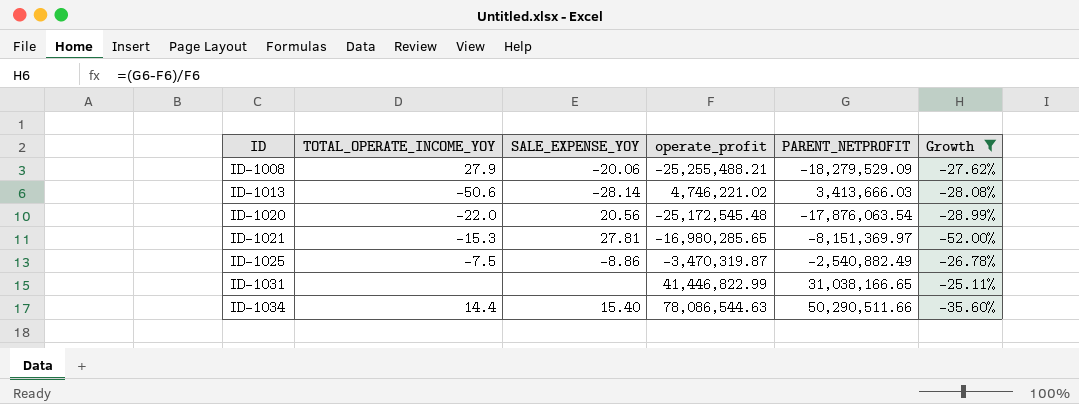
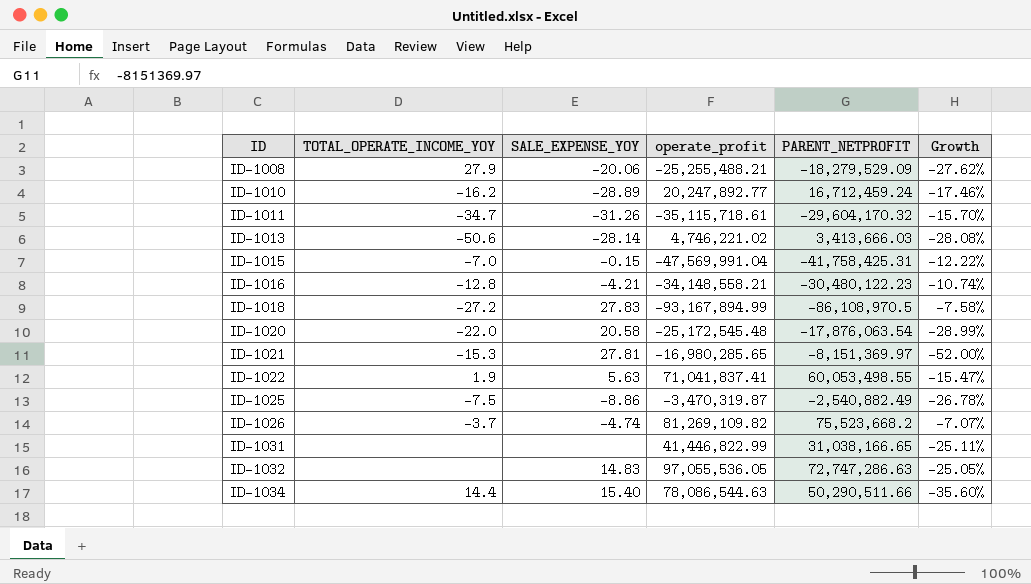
filter: Growth <= -25.11% -> none
ID-1020 | SALE_EXPENSE_YOY: 20.56 -> 20.58

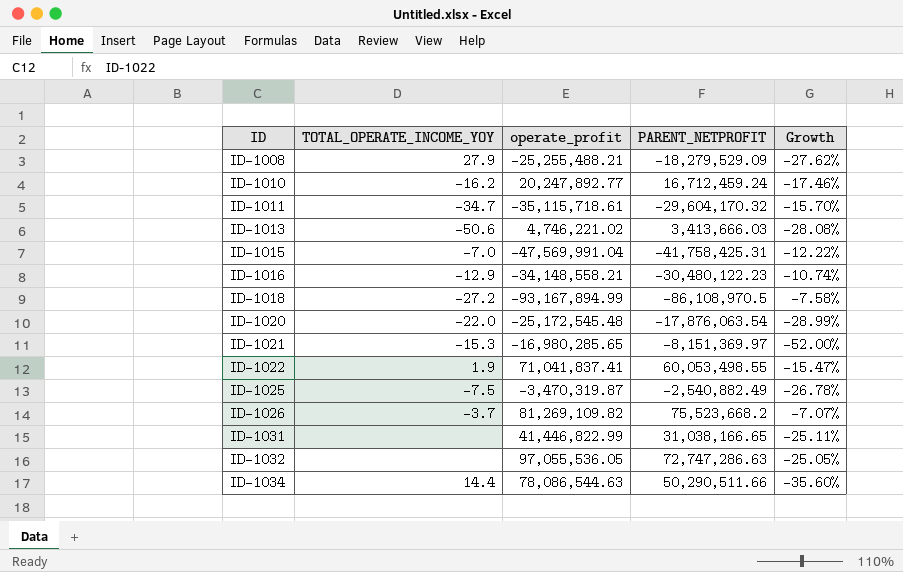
column SALE_EXPENSE_YOY | position: 3 -> none
ID-1016 | TOTAL_OPERATE_INCOME_YOY: -12.8 -> -12.9

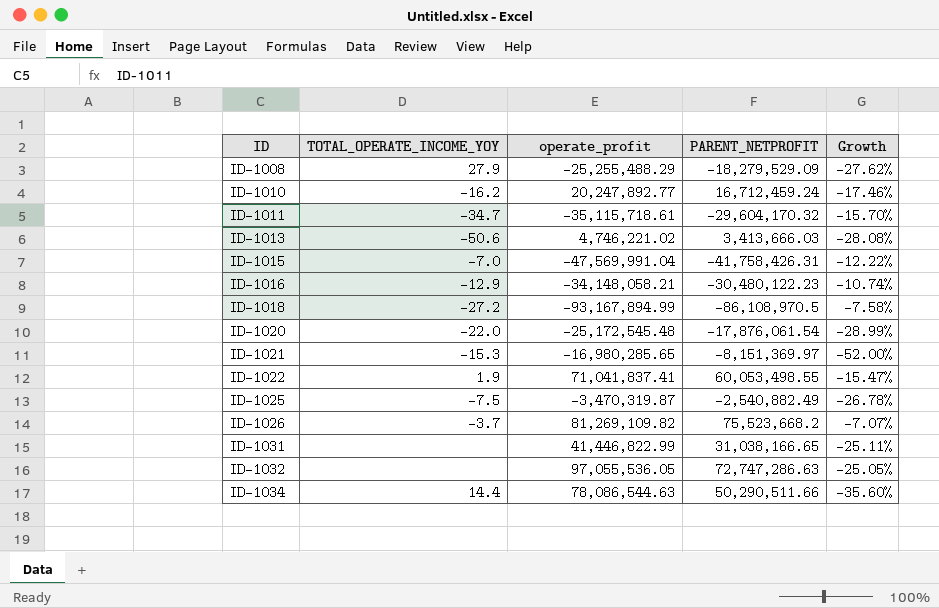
ID-1008 | operate_profit: -25,255,488.21 -> -25,255,488.29
ID-1015 | PARENT_NETPROFIT: -41,758,425.31 -> -41,758,426.31
ID-1016 | operate_profit: -34,148,558.21 -> -34,148,058.21
ID-1020 | PARENT_NETPROFIT: -17,876,063.54 -> -17,876,061.54

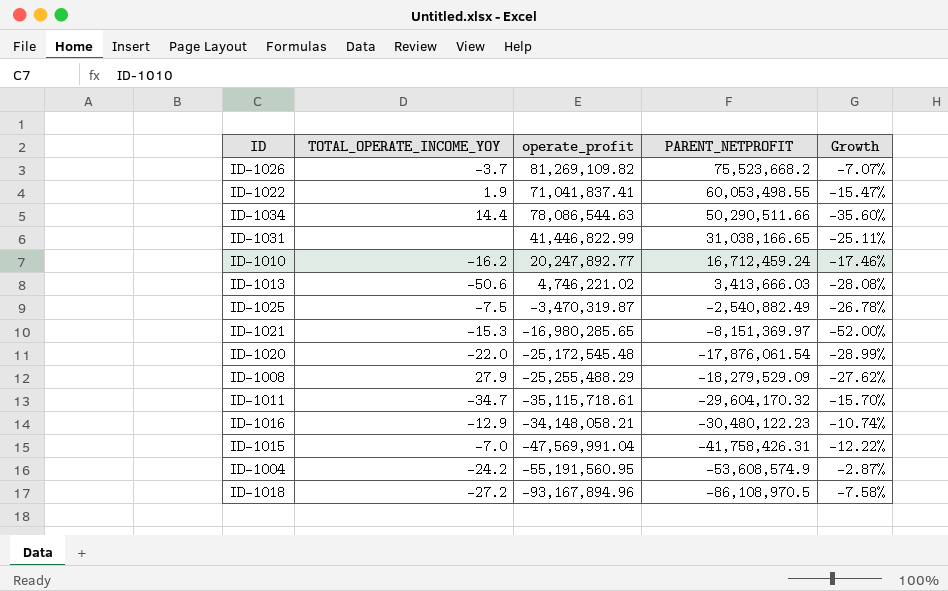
row order: ID ascending -> PARENT_NETPROFIT descending
row ID-1032: none | 97,055,536.05 | 72,747,286.63 | -25.05% -> none
row ID-1004: none -> -24.2 | -55,191,560.95 | -53,608,574.9 | -2.87%
ID-1018 | operate_profit: -93,167,894.99 -> -93,167,894.96

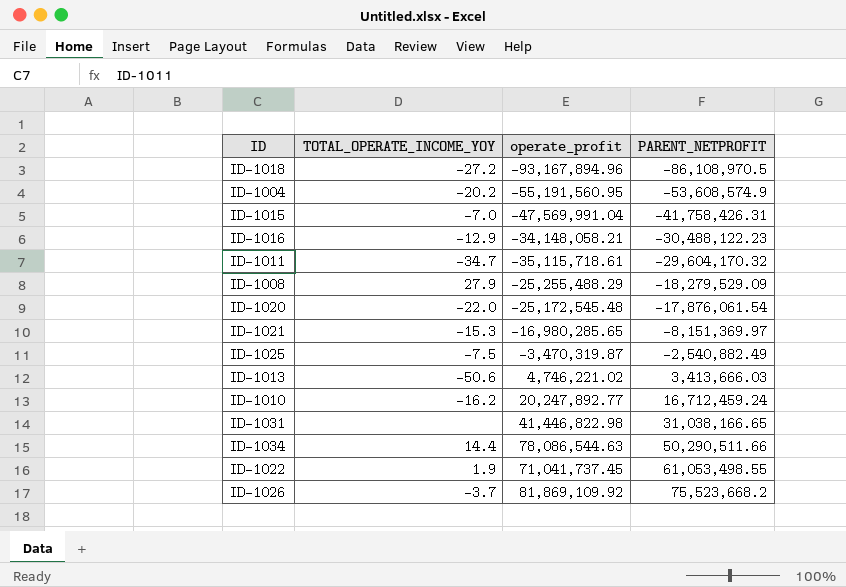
row order: PARENT_NETPROFIT descending -> PARENT_NETPROFIT ascending
column Growth | formula: ([PARENT_NETPROFIT] - [operate_profit]) / [operate_profit] -> none
ID-1004 | TOTAL_OPERATE_INCOME_YOY: -24.2 -> -20.2
ID-1016 | PARENT_NETPROFIT: -30,480,122.23 -> -30,488,122.23
ID-1031 | operate_profit: 41,446,822.99 -> 41,446,822.98
ID-1022 | operate_profit: 71,041,837.41 -> 71,041,737.45
ID-1022 | PARENT_NETPROFIT: 60,053,498.55 -> 61,053,498.55
ID-1026 | operate_profit: 81,269,109.82 -> 81,869,109.92

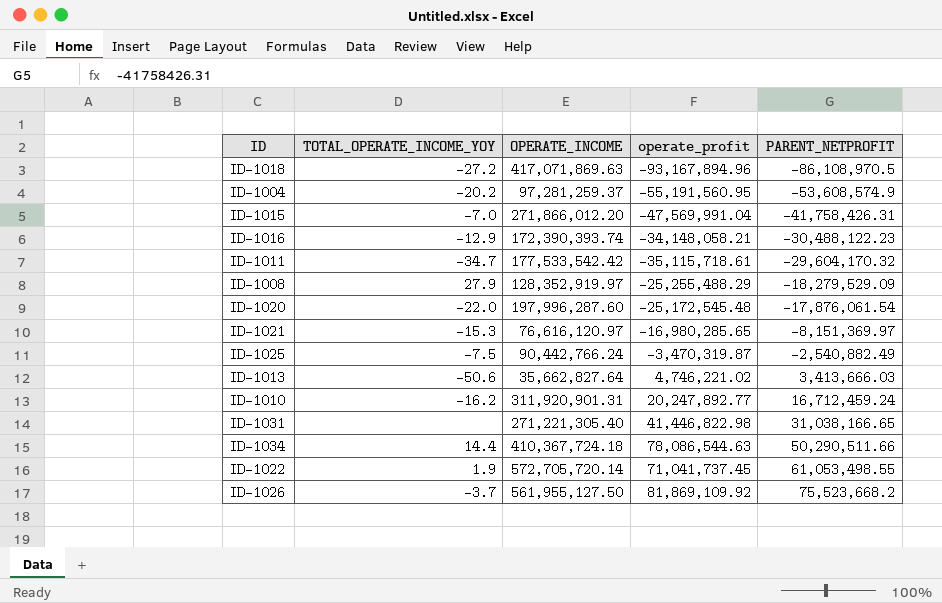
column OPERATE_INCOME | position: none -> 3

